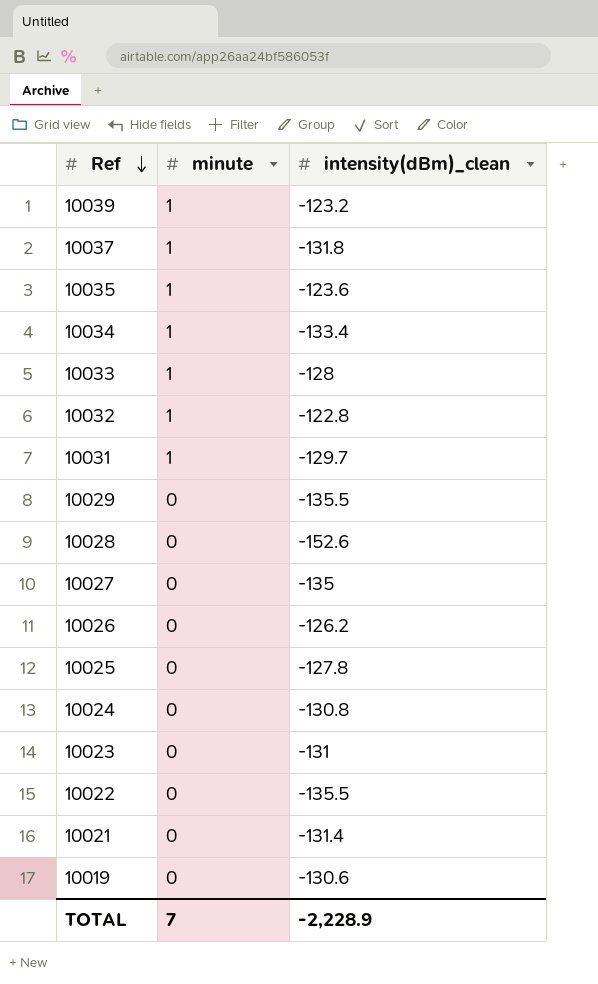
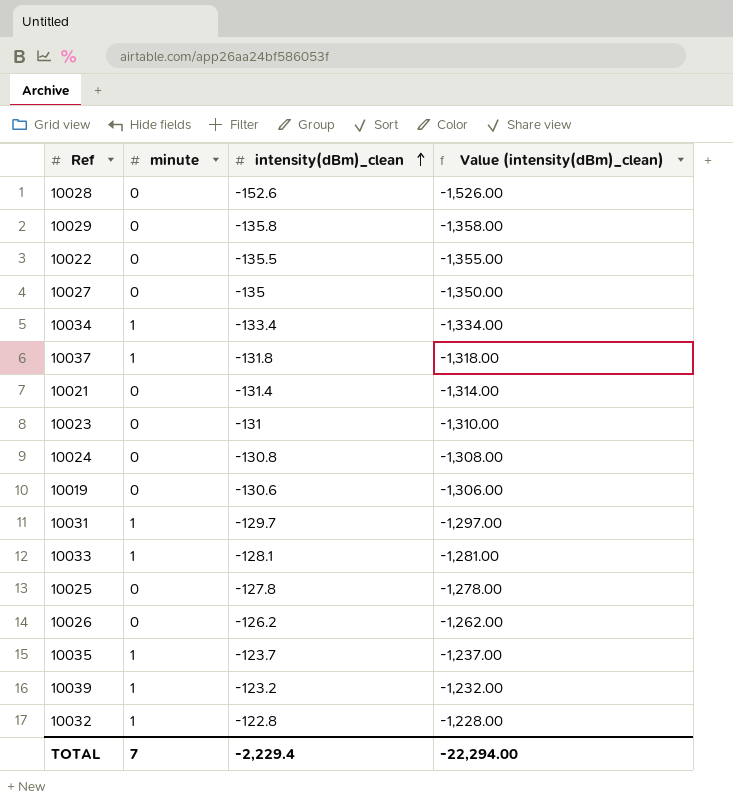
row order: Ref descending -> intensity(dBm)_clean ascending
column Value (intensity(dBm)_clean) | formula: none -> [intensity(dBm)_clean] * 10
10029 | intensity(dBm)_clean: -135.5 -> -135.8
10033 | intensity(dBm)_clean: -128 -> -128.1
10035 | intensity(dBm)_clean: -123.6 -> -123.7
TOTAL | intensity(dBm)_clean: -2,228.9 -> -2,229.4

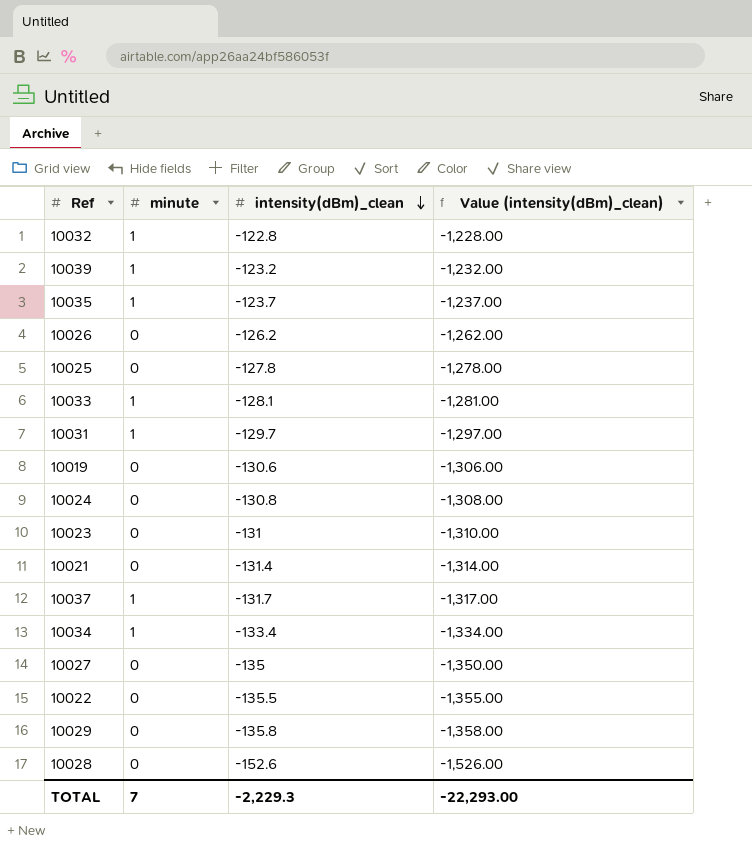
row order: intensity(dBm)_clean ascending -> intensity(dBm)_clean descending
10037 | intensity(dBm)_clean: -131.8 -> -131.7
10037 | Value (intensity(dBm)_clean): -1,318.00 -> -1,317.00
TOTAL | intensity(dBm)_clean: -2,229.4 -> -2,229.3
TOTAL | Value (intensity(dBm)_clean): -22,294.00 -> -22,293.00

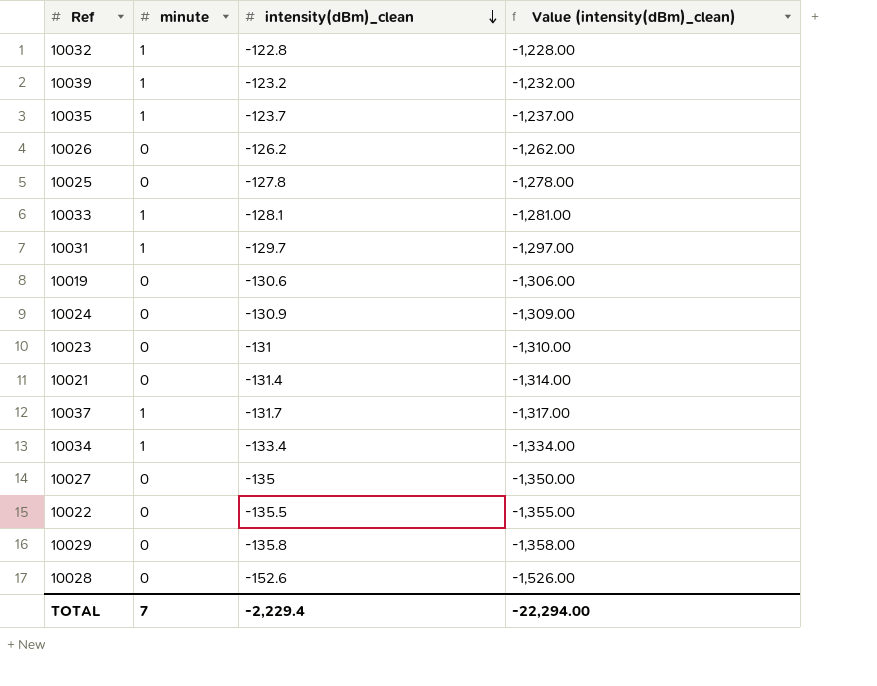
10024 | intensity(dBm)_clean: -130.8 -> -130.9
10024 | Value (intensity(dBm)_clean): -1,308.00 -> -1,309.00
TOTAL | intensity(dBm)_clean: -2,229.3 -> -2,229.4
TOTAL | Value (intensity(dBm)_clean): -22,293.00 -> -22,294.00

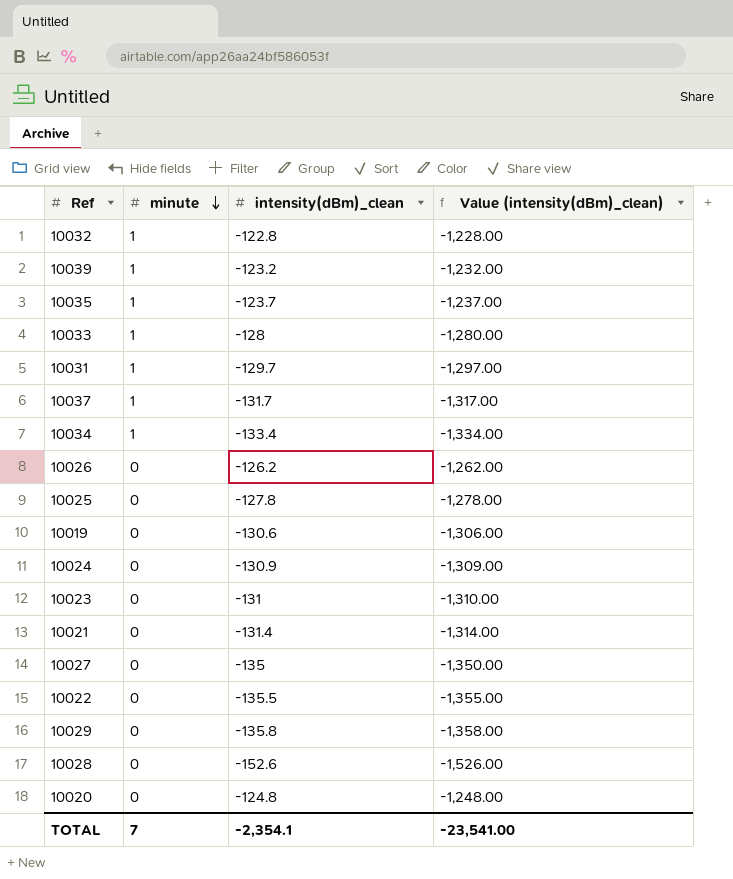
row order: intensity(dBm)_clean descending -> minute descending
10033 | intensity(dBm)_clean: -128.1 -> -128
10033 | Value (intensity(dBm)_clean): -1,281.00 -> -1,280.00
row 10020: none -> 0 | -124.8 | -1,248.00
TOTAL | intensity(dBm)_clean: -2,229.4 -> -2,354.1
TOTAL | Value (intensity(dBm)_clean): -22,294.00 -> -23,541.00

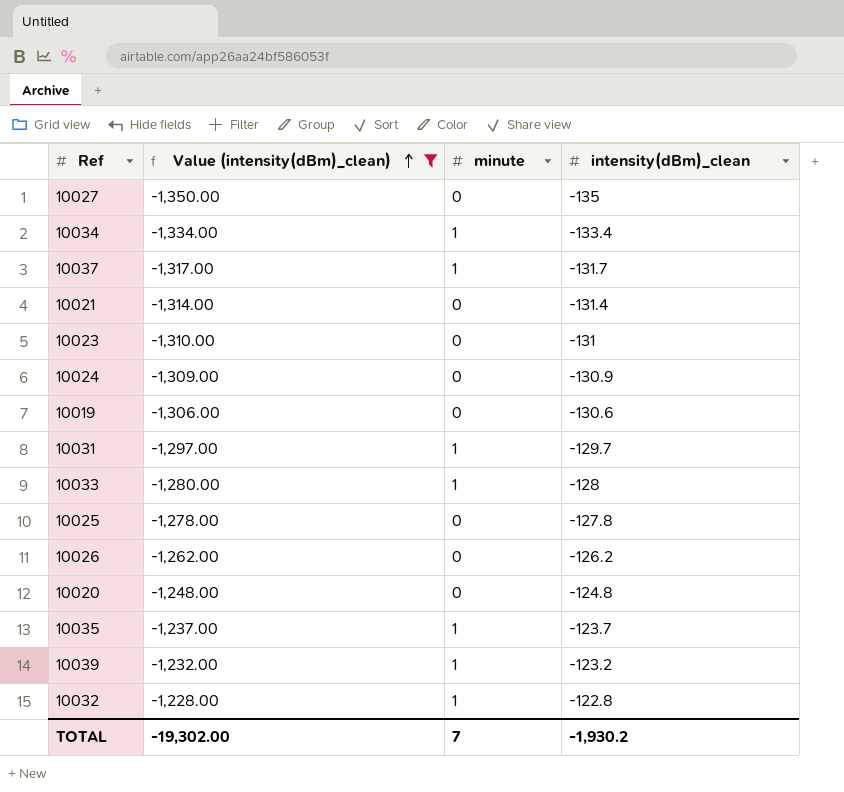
filter: none -> Value (intensity(dBm)_clean) >= -1,350.00
row order: minute descending -> Value (intensity(dBm)_clean) ascending
column Value (intensity(dBm)_clean) | position: 4 -> 2
TOTAL | Value (intensity(dBm)_clean): -23,541.00 -> -19,302.00
TOTAL | intensity(dBm)_clean: -2,354.1 -> -1,930.2

